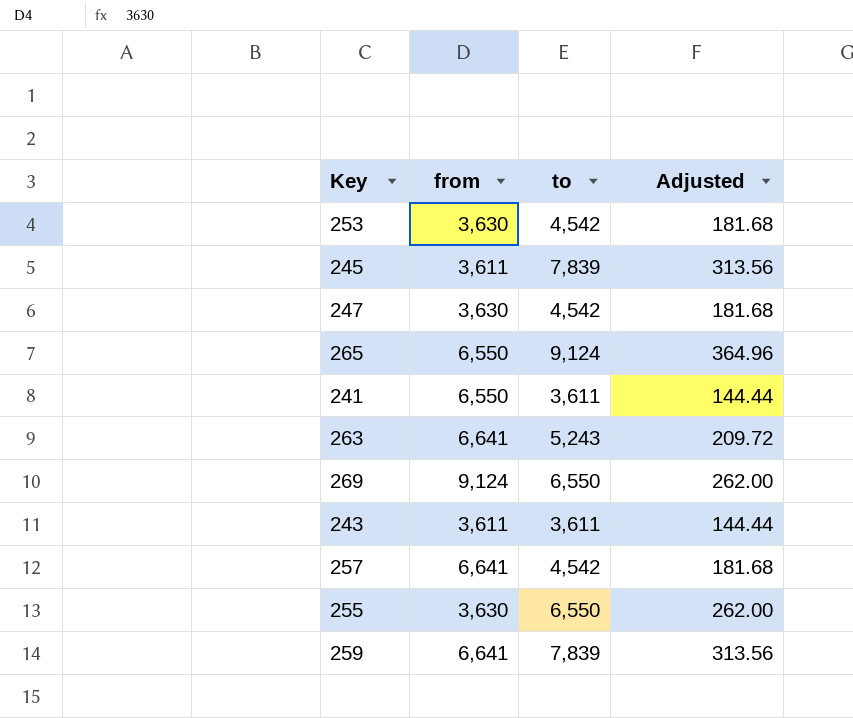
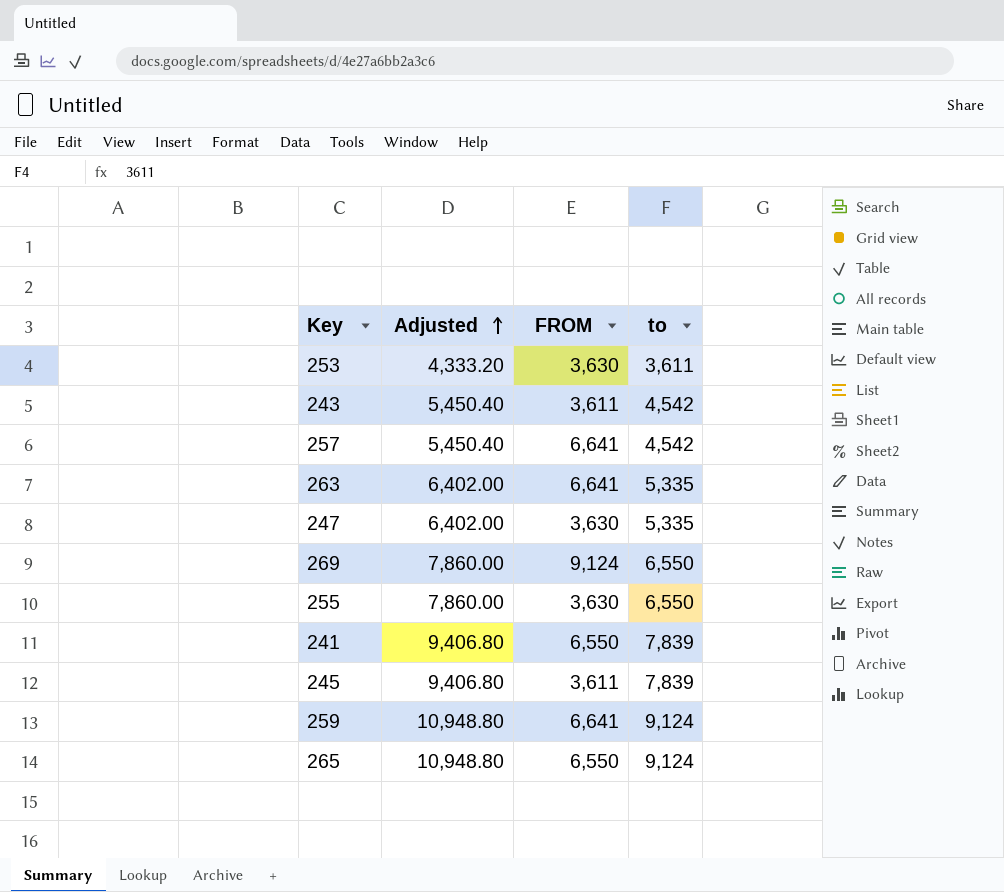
row order: none -> Adjusted ascending
column Adjusted | formula: [to] * 0.04 -> [to] * 1.2
column Adjusted | position: 4 -> 2
column name: from -> FROM
253 | to: 4,542 -> 3,611
243 | to: 3,611 -> 4,542
263 | to: 5,243 -> 5,335
247 | to: 4,542 -> 5,335
241 | to: 3,611 -> 7,839
259 | to: 7,839 -> 9,124

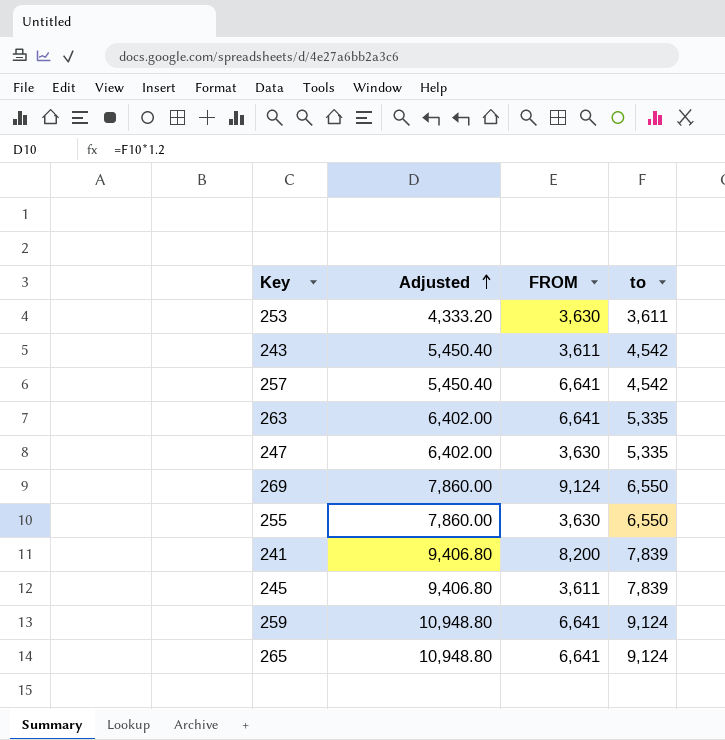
241 | FROM: 6,550 -> 8,200
265 | FROM: 6,550 -> 6,641

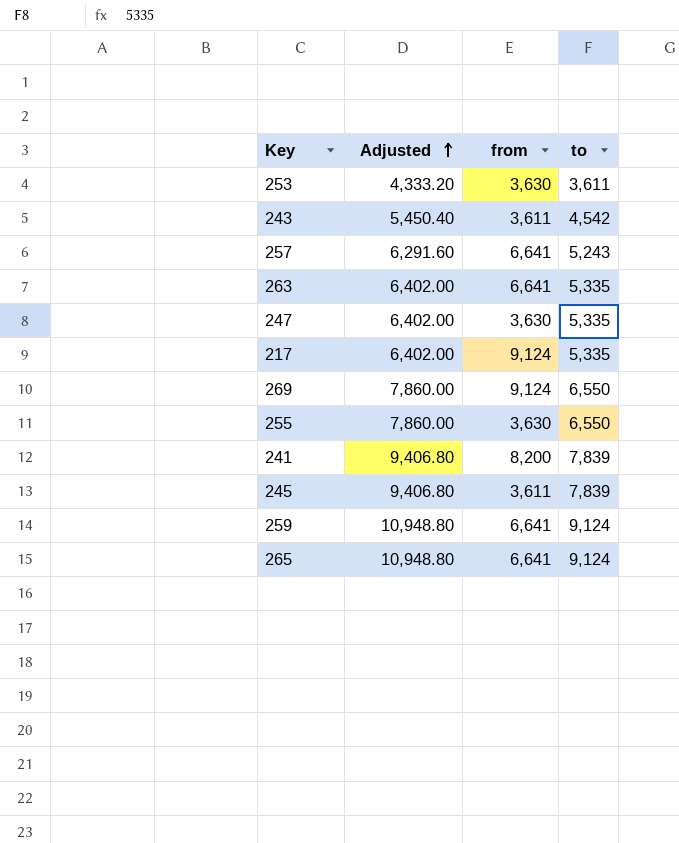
column name: FROM -> from
257 | Adjusted: 5,450.40 -> 6,291.60
257 | to: 4,542 -> 5,243
row 217: none -> 6,402.00 | 9,124 | 5,335

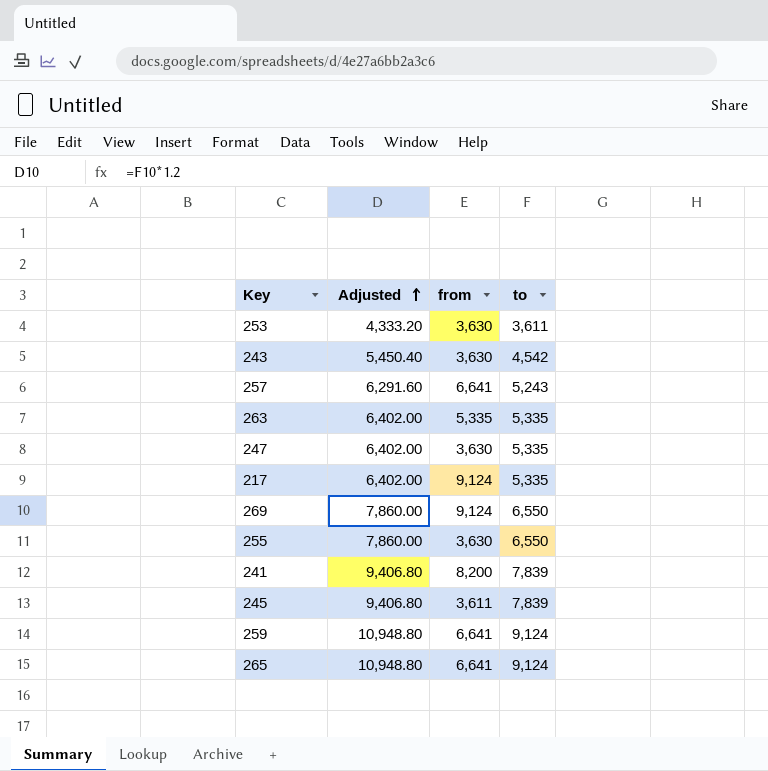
243 | from: 3,611 -> 3,630
263 | from: 6,641 -> 5,335

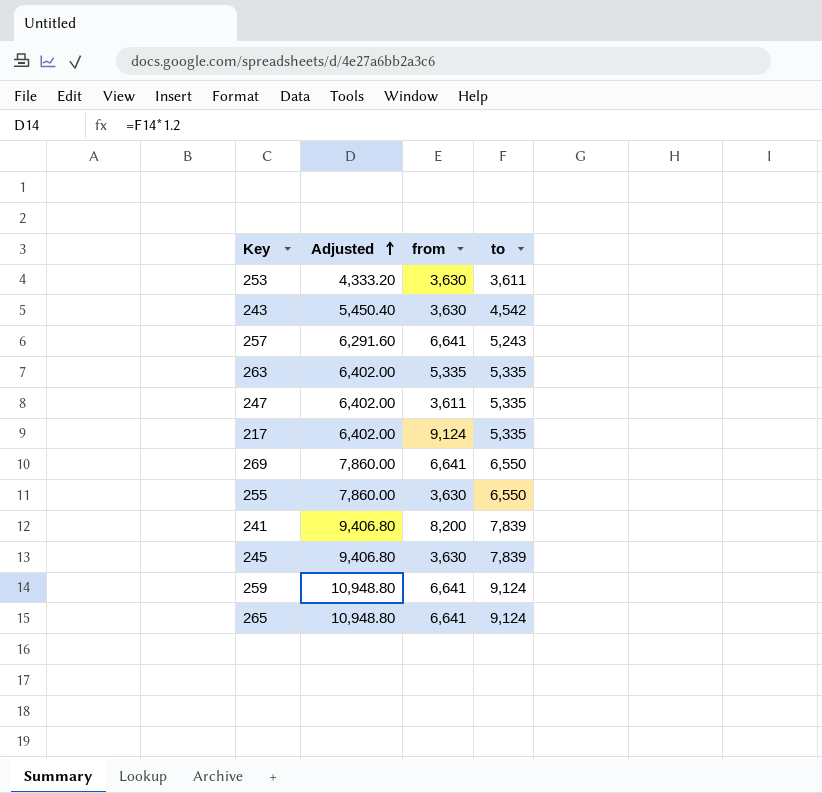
247 | from: 3,630 -> 3,611
269 | from: 9,124 -> 6,641
245 | from: 3,611 -> 3,630

